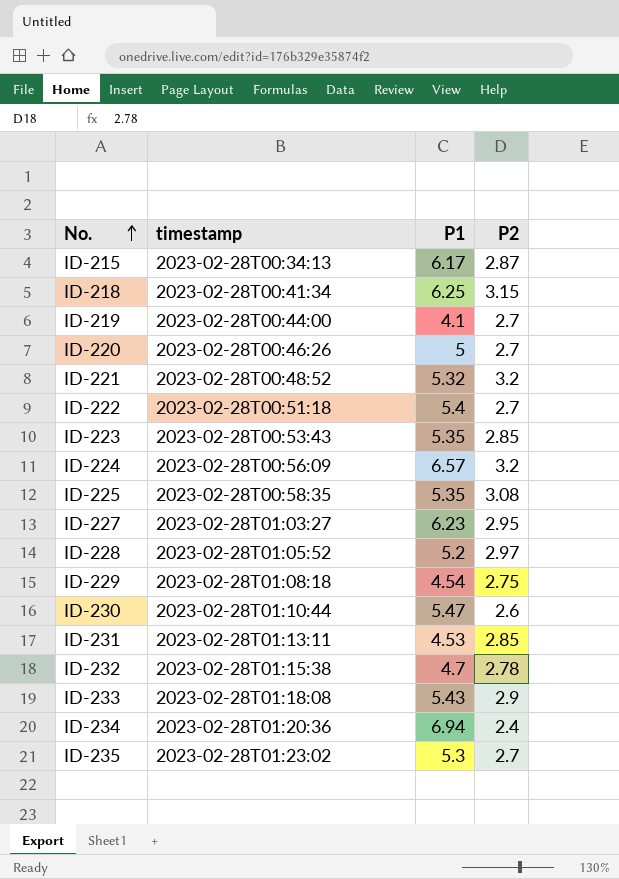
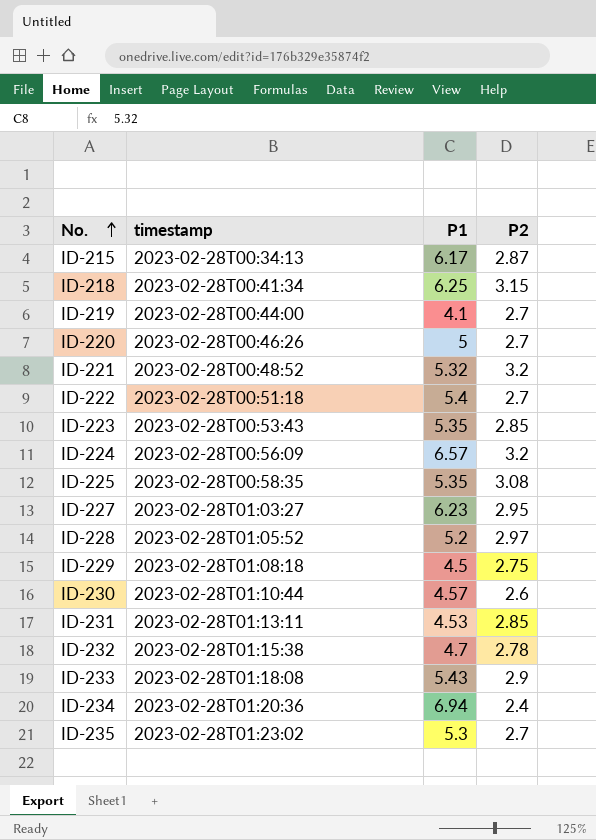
ID-229 | P1: 4.54 -> 4.5
ID-230 | P1: 5.47 -> 4.57

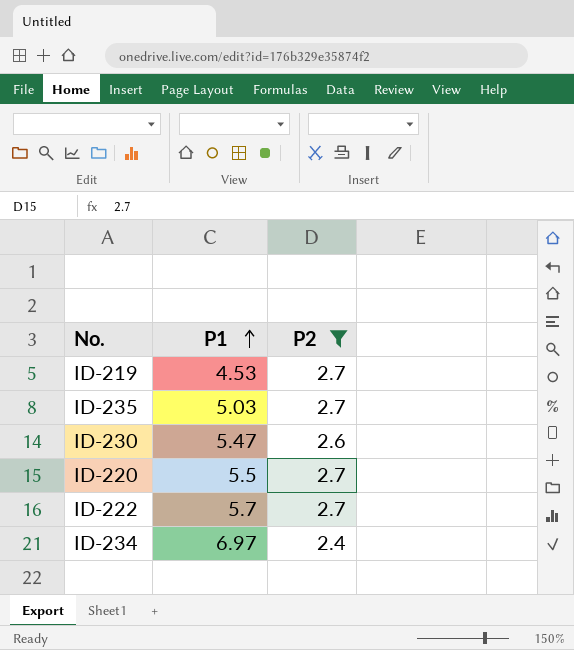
filter: none -> P2 <= 2.7
row order: No. ascending -> P1 ascending
column timestamp | position: 2 -> none
ID-219 | P1: 4.1 -> 4.53
ID-235 | P1: 5.3 -> 5.03
ID-230 | P1: 4.57 -> 5.47
ID-220 | P1: 5 -> 5.5
ID-222 | P1: 5.4 -> 5.7
ID-234 | P1: 6.94 -> 6.97

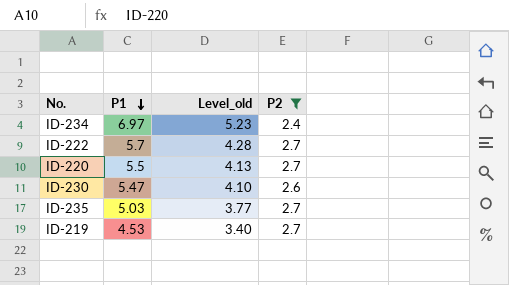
row order: P1 ascending -> P1 descending
column Level_old | formula: none -> [P1] * 0.75

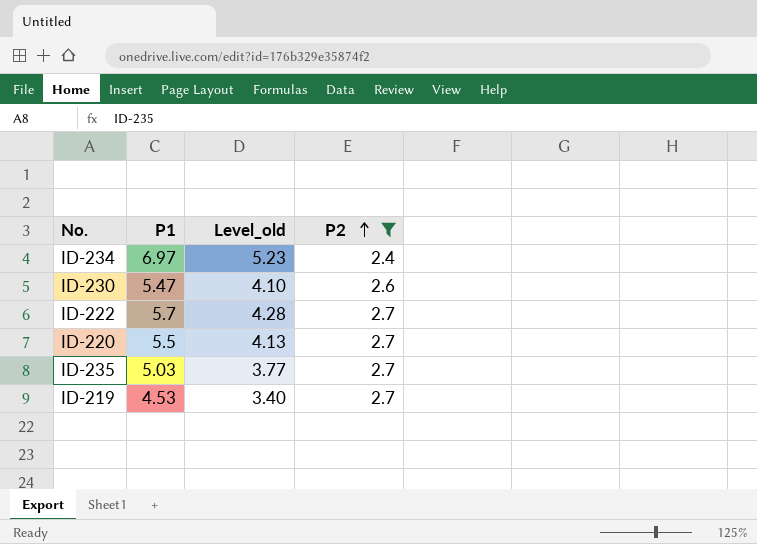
row order: P1 descending -> P2 ascending

